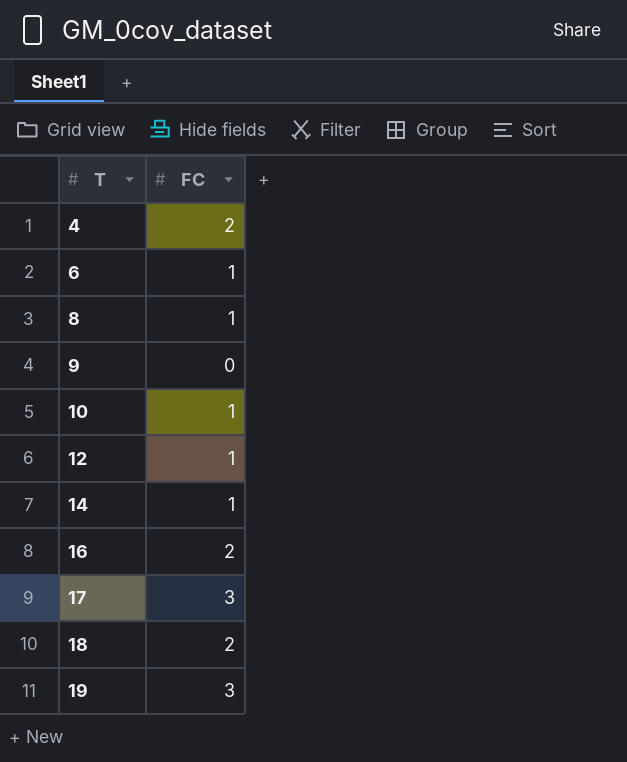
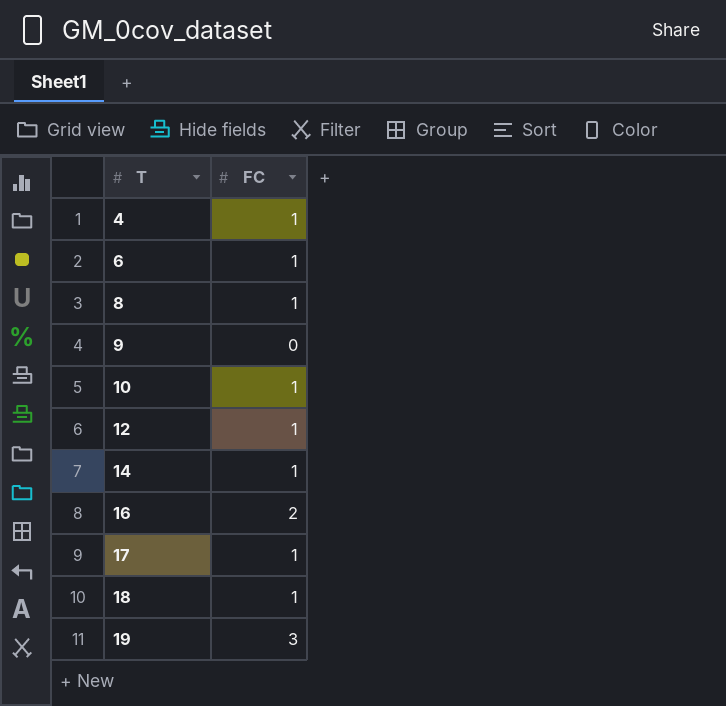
4 | FC: 2 -> 1
17 | FC: 3 -> 1
18 | FC: 2 -> 1

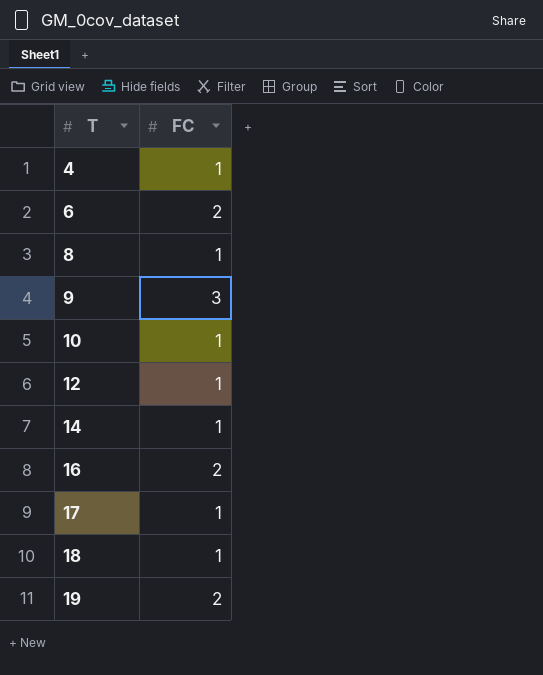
6 | FC: 1 -> 2
9 | FC: 0 -> 3
19 | FC: 3 -> 2

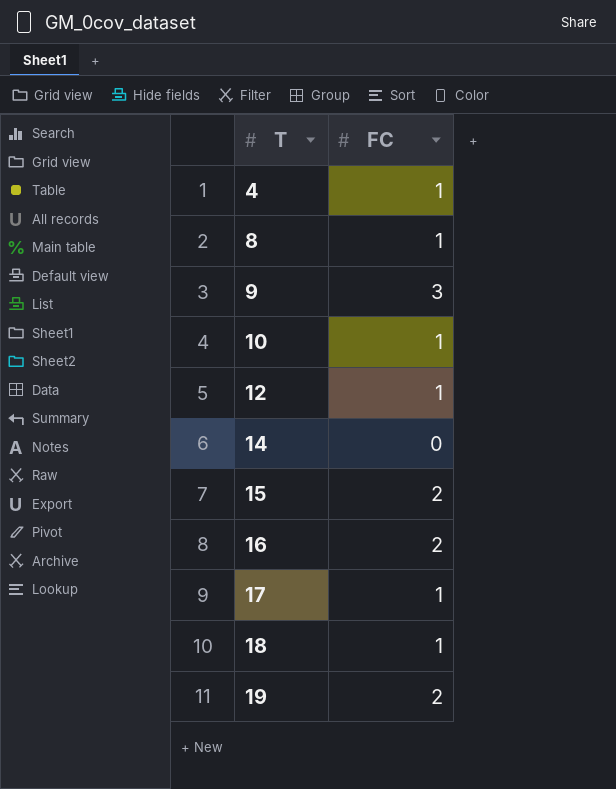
row 6: 2 -> none
14 | FC: 1 -> 0
row 15: none -> 2

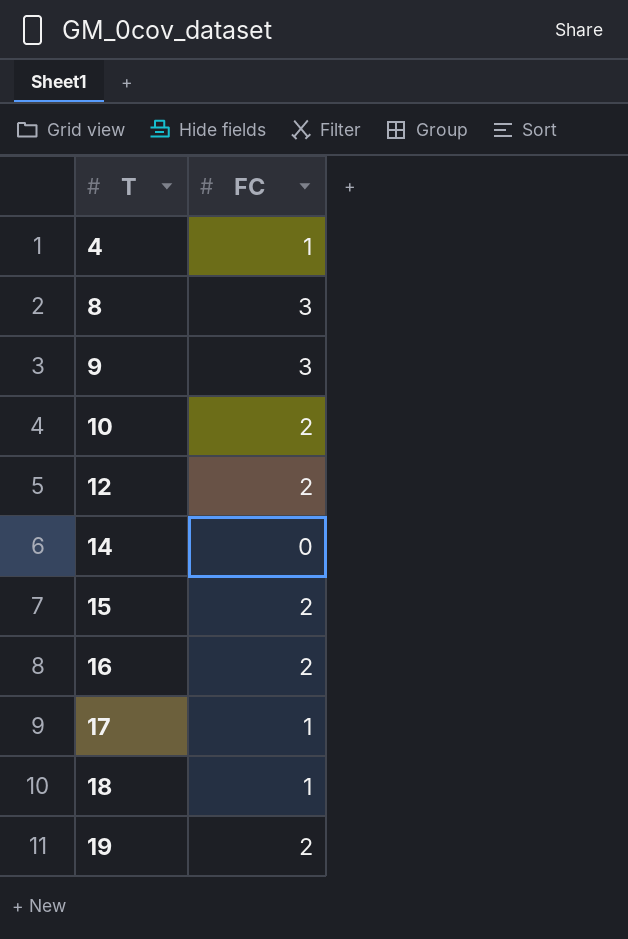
8 | FC: 1 -> 3
10 | FC: 1 -> 2
12 | FC: 1 -> 2

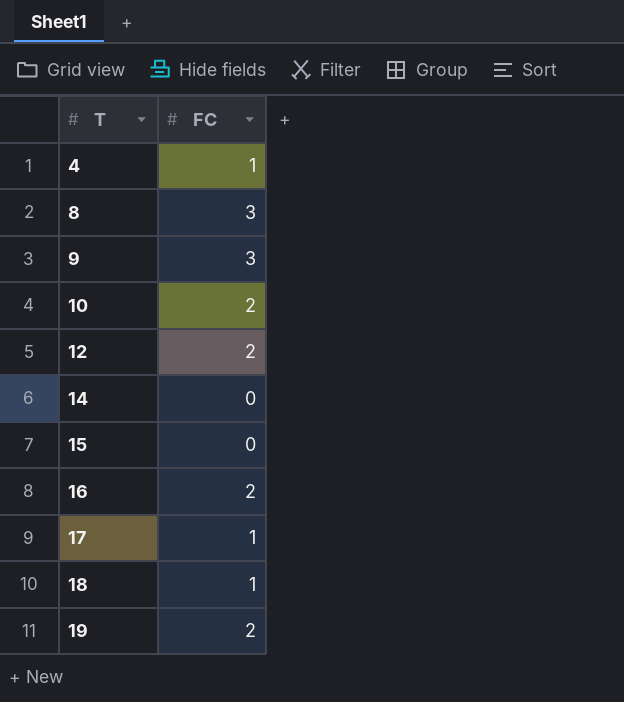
15 | FC: 2 -> 0

